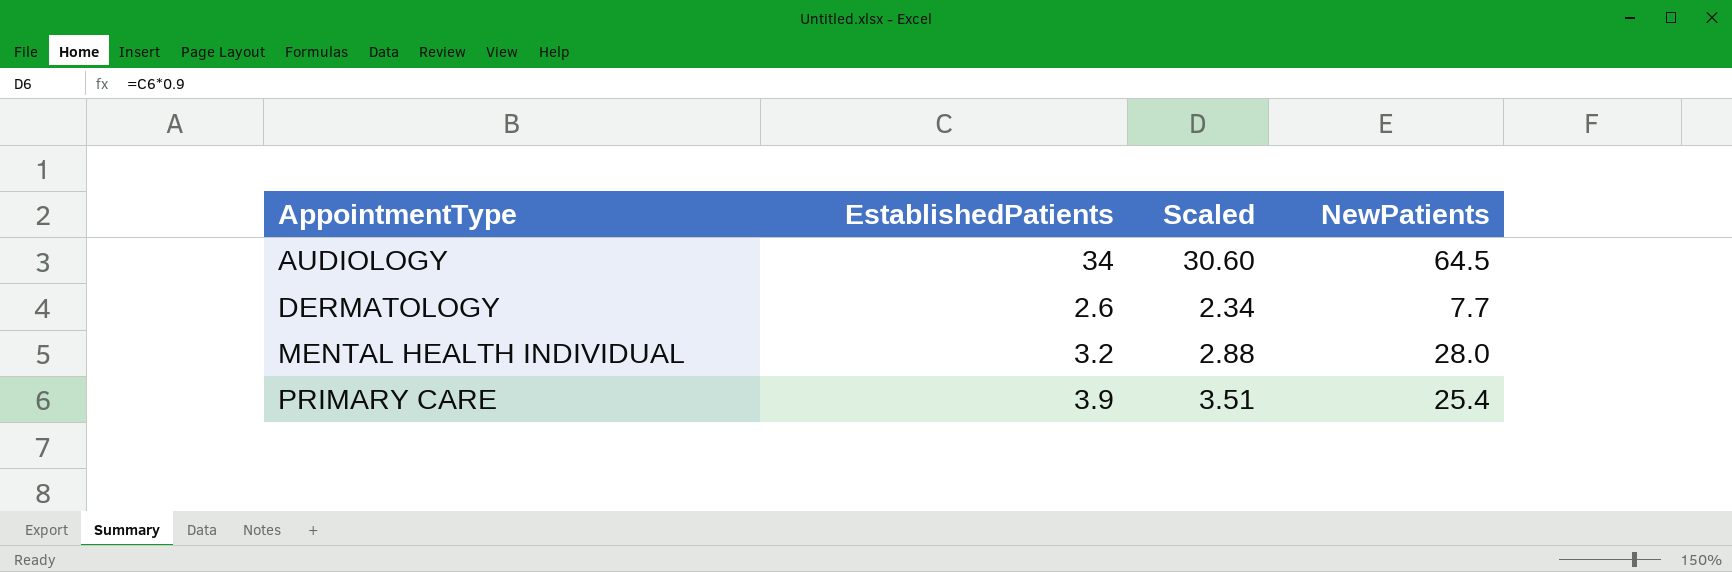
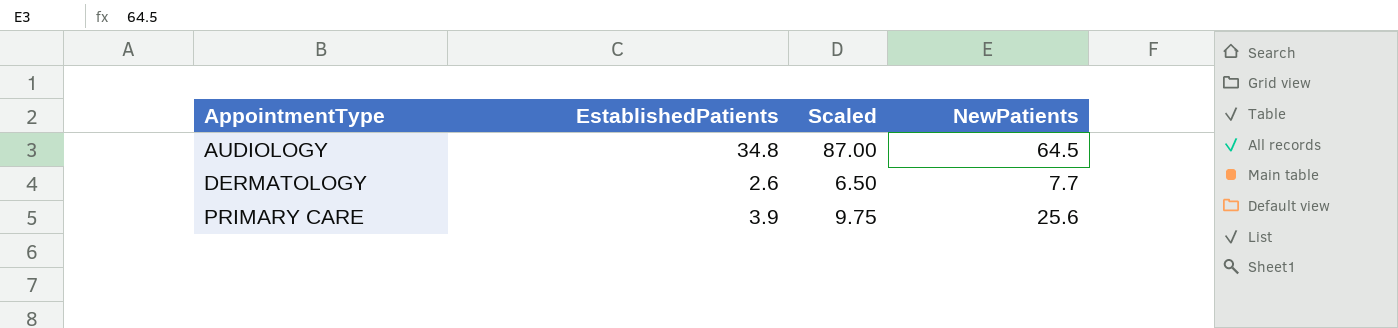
column Scaled | formula: [EstablishedPatients] * 0.9 -> [EstablishedPatients] * 2.5
row MENTAL HEALTH INDIVIDUAL: 3.2 | 2.88 | 28.0 -> none
AUDIOLOGY | EstablishedPatients: 34 -> 34.8
PRIMARY CARE | NewPatients: 25.4 -> 25.6

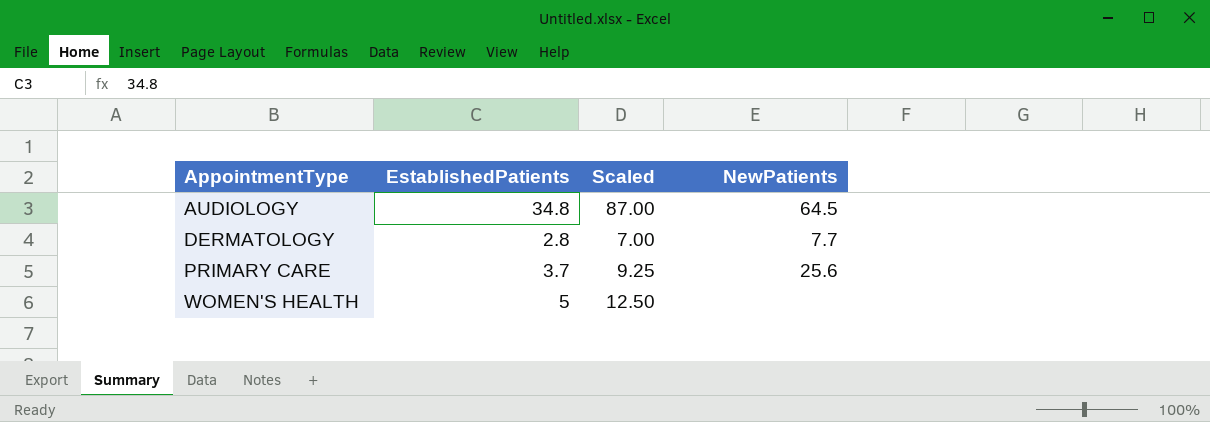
DERMATOLOGY | EstablishedPatients: 2.6 -> 2.8
DERMATOLOGY | Scaled: 6.50 -> 7.00
PRIMARY CARE | EstablishedPatients: 3.9 -> 3.7
PRIMARY CARE | Scaled: 9.75 -> 9.25
row WOMEN'S HEALTH: none -> 5 | 12.50 | none

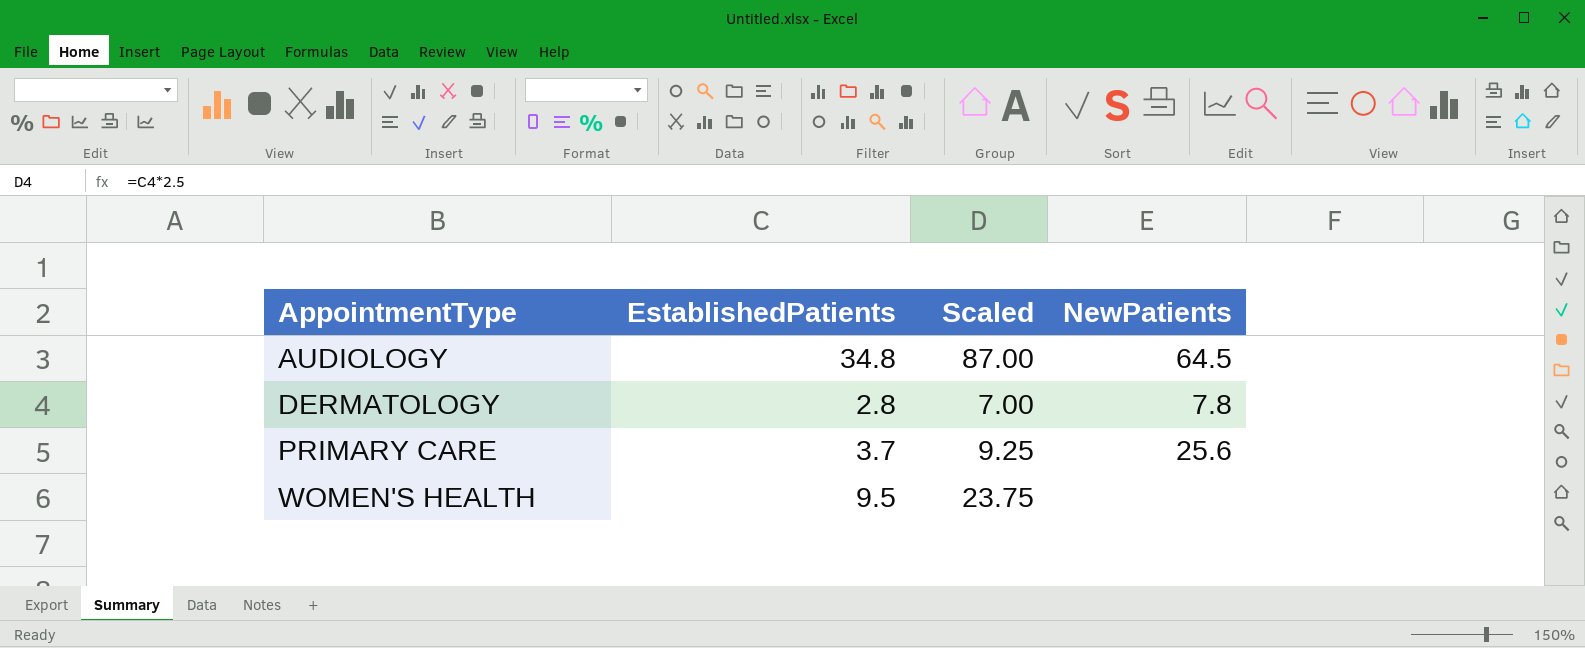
DERMATOLOGY | NewPatients: 7.7 -> 7.8
WOMEN'S HEALTH | EstablishedPatients: 5 -> 9.5
WOMEN'S HEALTH | Scaled: 12.50 -> 23.75

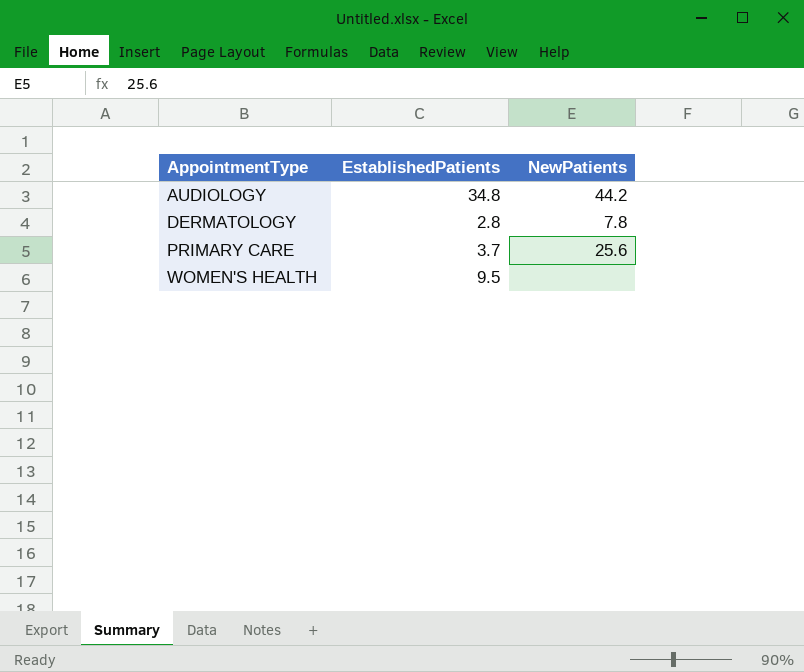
column Scaled | formula: [EstablishedPatients] * 2.5 -> none
AUDIOLOGY | NewPatients: 64.5 -> 44.2

